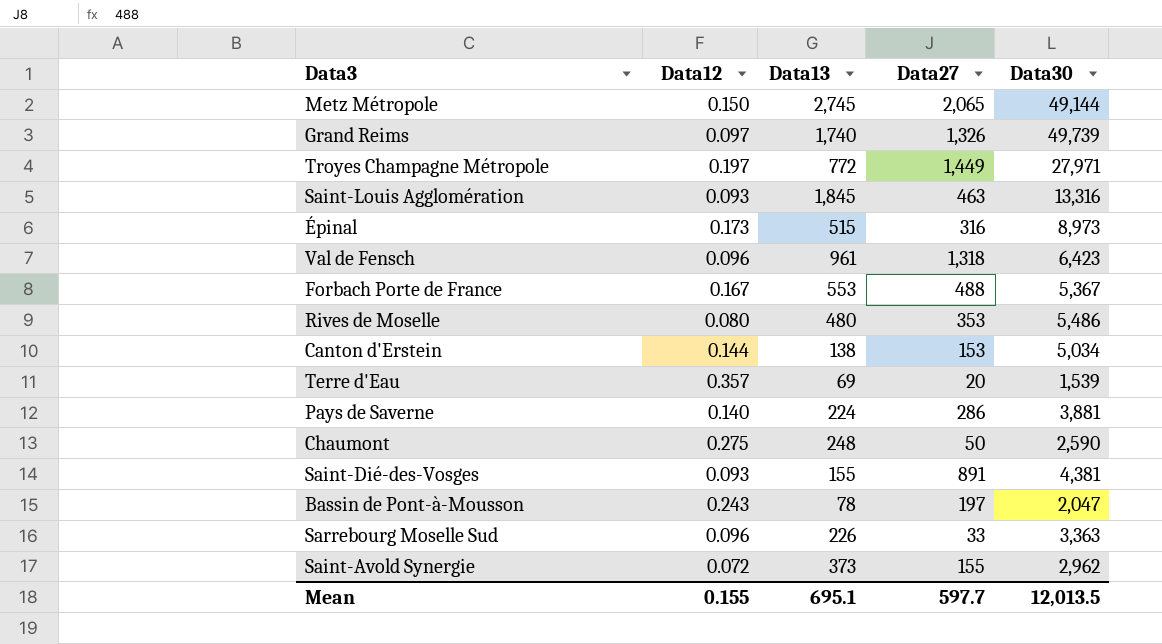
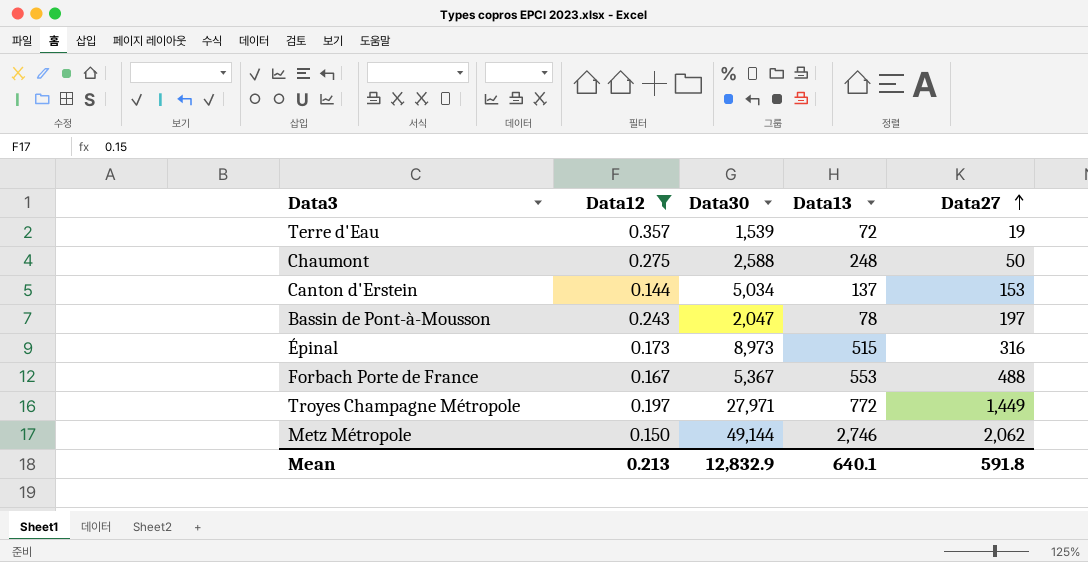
filter: none -> Data12 >= 0.144
row order: none -> Data27 ascending
column Data30 | position: 5 -> 3
Terre d'Eau | Data13: 69 -> 72
Terre d'Eau | Data27: 20 -> 19
Chaumont | Data30: 2,590 -> 2,588
Canton d'Erstein | Data13: 138 -> 137
Metz Métropole | Data13: 2,745 -> 2,746
Metz Métropole | Data27: 2,065 -> 2,062
Mean | Data12: 0.155 -> 0.213
Mean | Data30: 12,013.5 -> 12,832.9
Mean | Data13: 695.1 -> 640.1
Mean | Data27: 597.7 -> 591.8

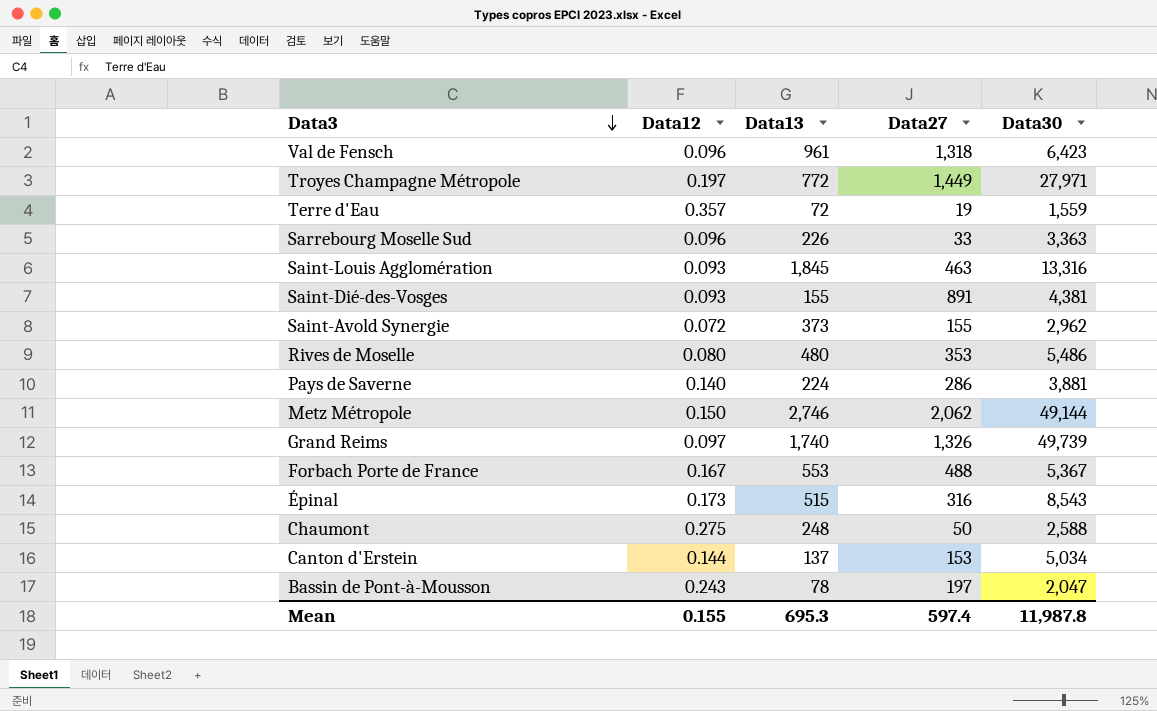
filter: Data12 >= 0.144 -> none
row order: Data27 ascending -> Data3 descending
column Data30 | position: 3 -> 5
Terre d'Eau | Data30: 1,539 -> 1,559
Épinal | Data30: 8,973 -> 8,543
Mean | Data12: 0.213 -> 0.155
Mean | Data13: 640.1 -> 695.3
Mean | Data27: 591.8 -> 597.4
Mean | Data30: 12,832.9 -> 11,987.8

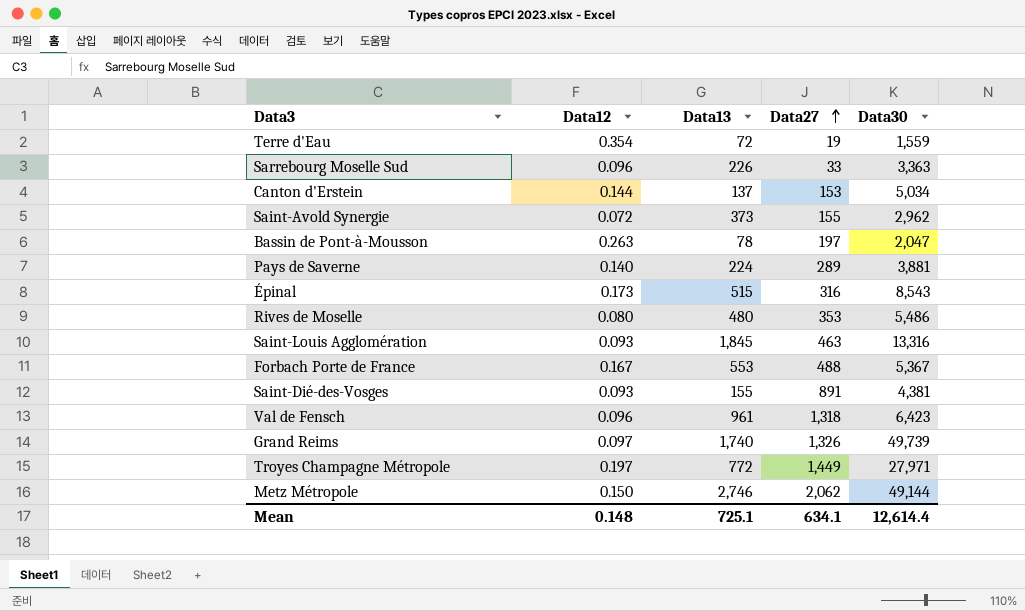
row order: Data3 descending -> Data27 ascending
row Chaumont: 0.275 | 248 | 50 | 2,588 -> none
Terre d'Eau | Data12: 0.357 -> 0.354
Bassin de Pont-à-Mousson | Data12: 0.243 -> 0.263
Pays de Saverne | Data27: 286 -> 289
Mean | Data12: 0.155 -> 0.148
Mean | Data13: 695.3 -> 725.1
Mean | Data27: 597.4 -> 634.1
Mean | Data30: 11,987.8 -> 12,614.4

